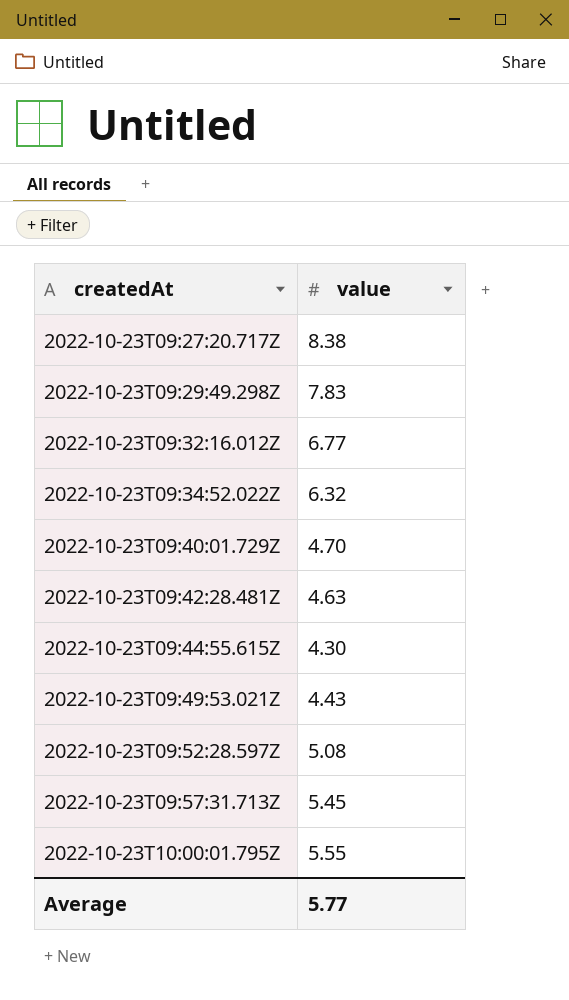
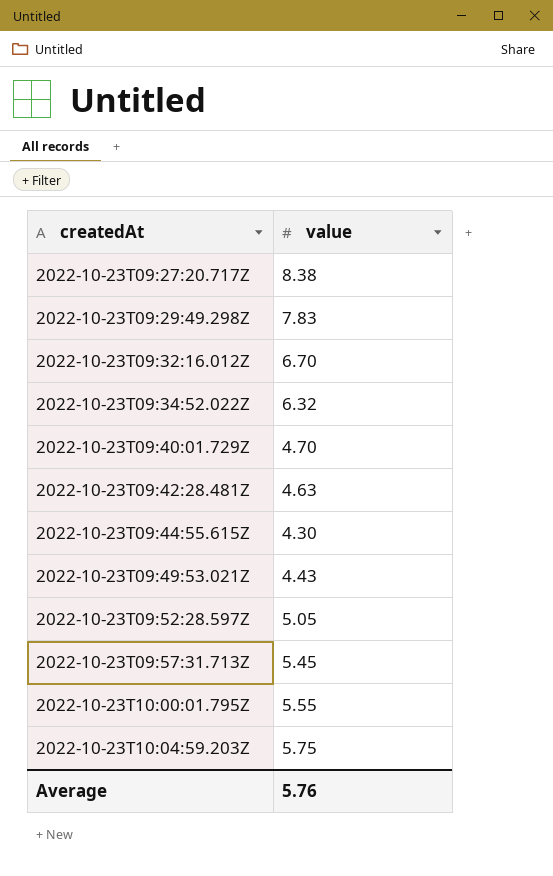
2022-10-23T09:32:16.012Z | value: 6.77 -> 6.70
2022-10-23T09:52:28.597Z | value: 5.08 -> 5.05
row 2022-10-23T10:04:59.203Z: none -> 5.75
Average | value: 5.77 -> 5.76

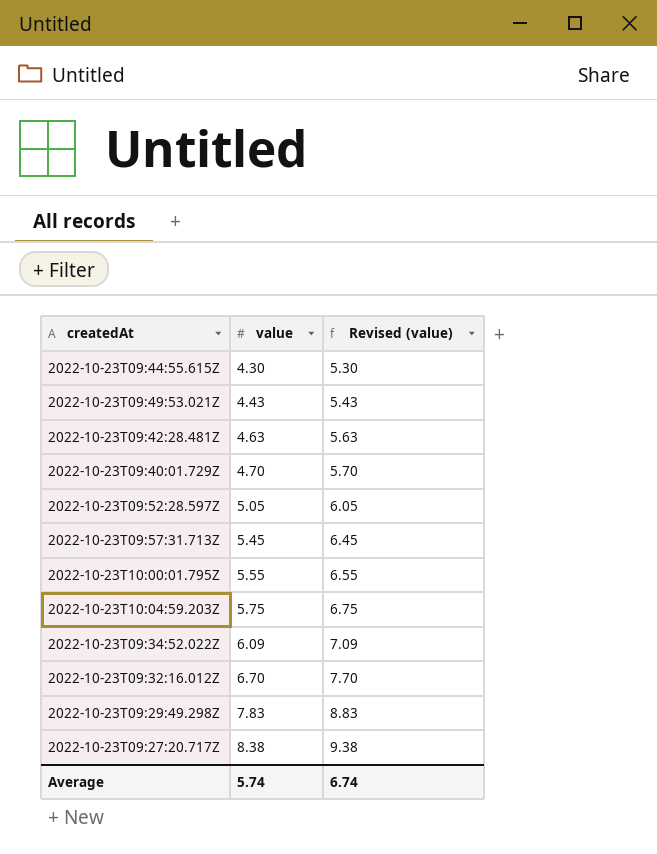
row order: createdAt ascending -> value ascending
column Revised (value) | formula: none -> [value] + 1
2022-10-23T09:34:52.022Z | value: 6.32 -> 6.09
Average | value: 5.76 -> 5.74

